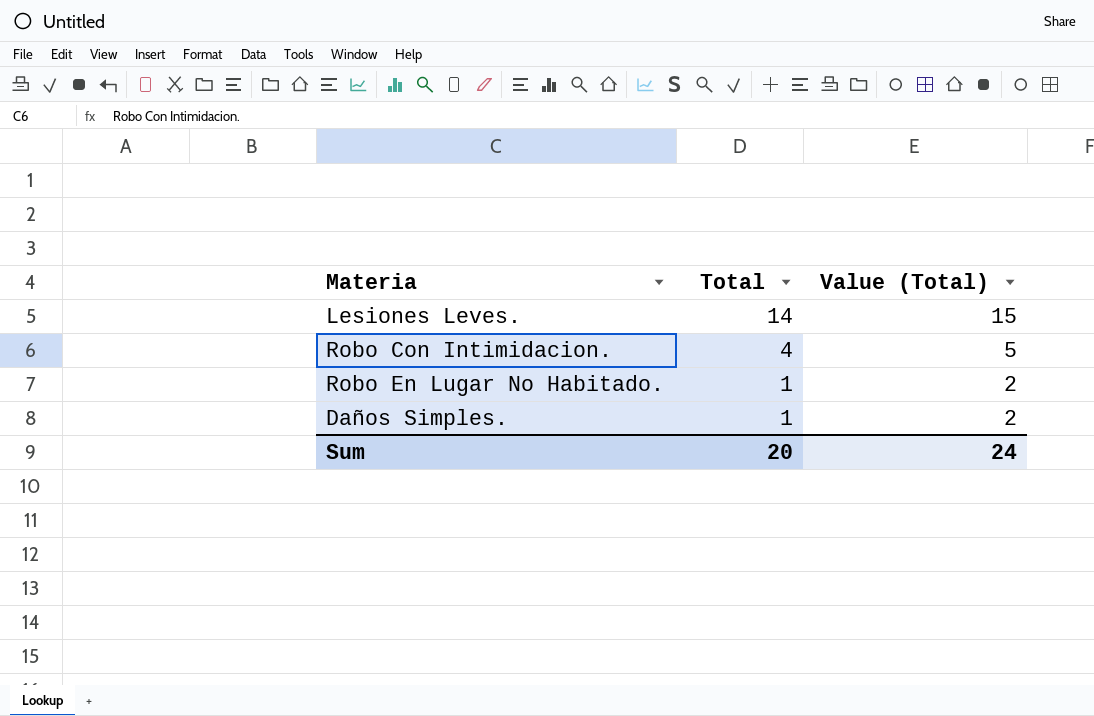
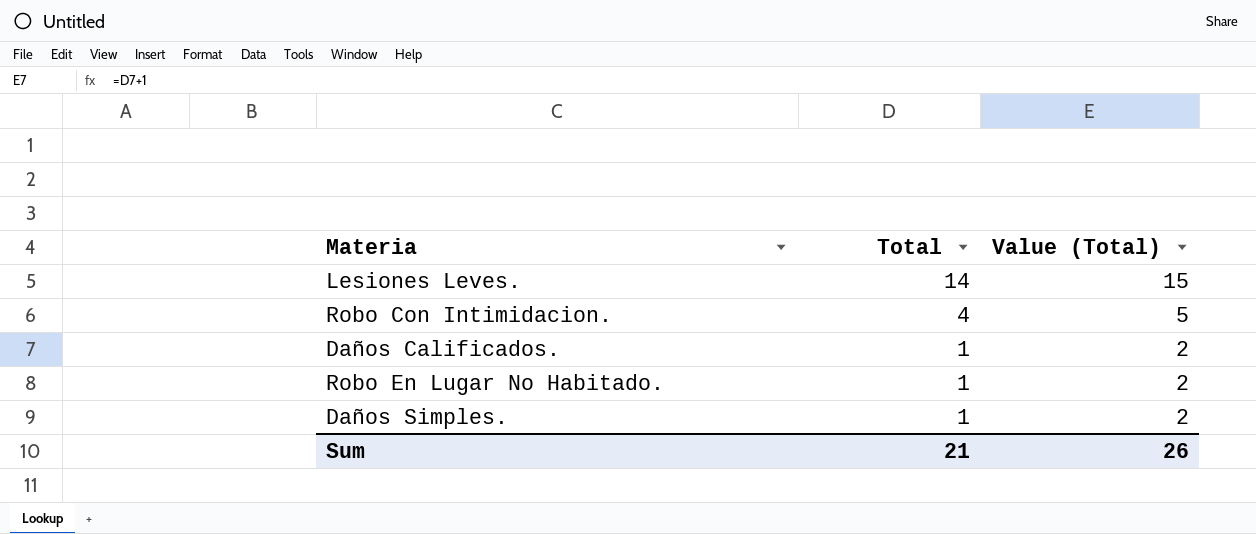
row Daños Calificados.: none -> 1 | 2
Sum | Total: 20 -> 21
Sum | Value (Total): 24 -> 26

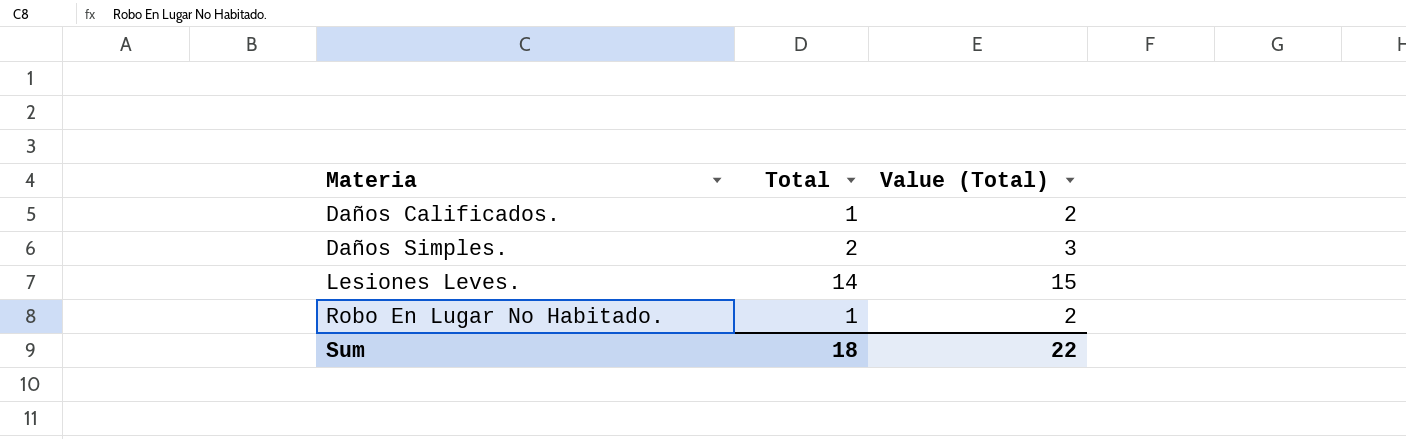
row order: Total descending -> Materia ascending
row Robo Con Intimidacion.: 4 | 5 -> none
Daños Simples. | Total: 1 -> 2
Daños Simples. | Value (Total): 2 -> 3
Sum | Total: 21 -> 18
Sum | Value (Total): 26 -> 22

